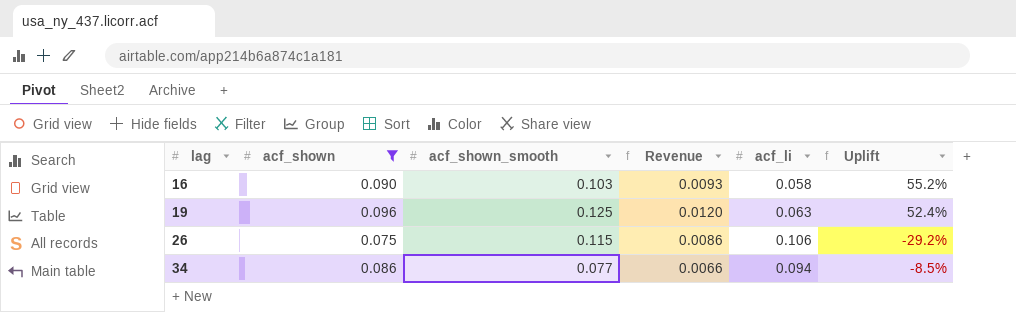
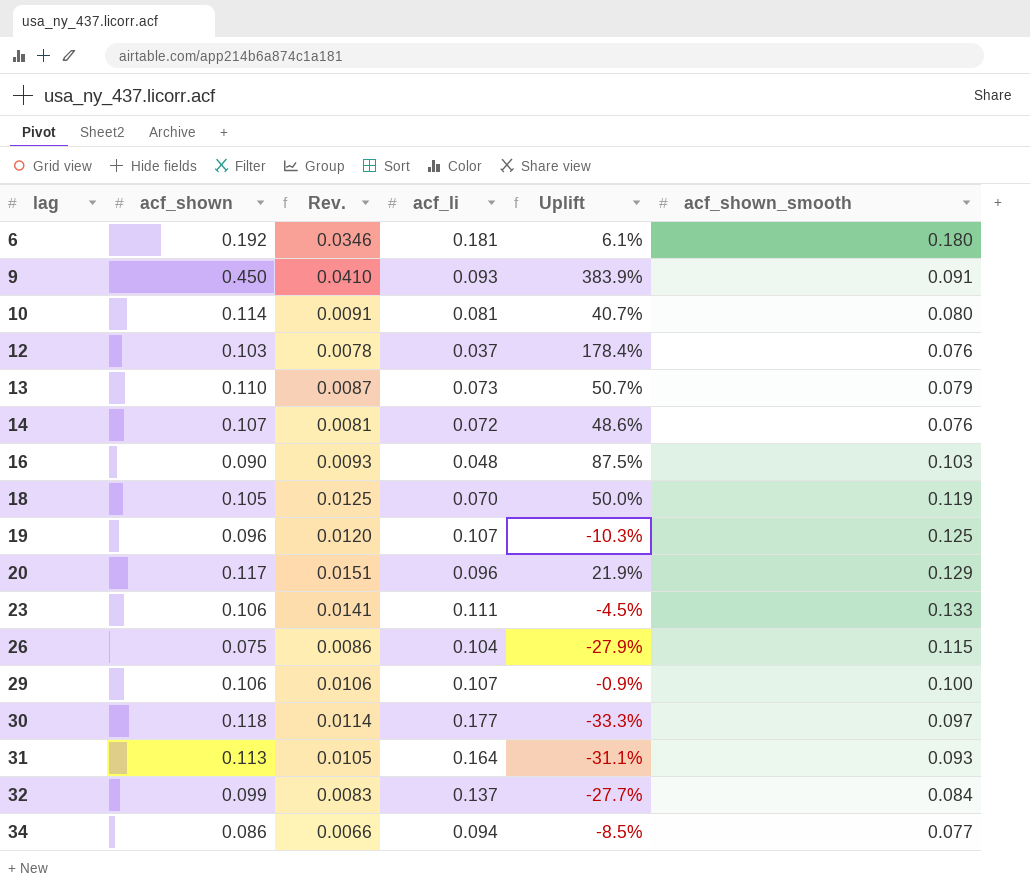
filter: acf_shown <= 0.096 -> none
column name: Revenue -> Rev.
column acf_shown_smooth | position: 3 -> 6
16 | acf_li: 0.058 -> 0.048
16 | Uplift: 55.2% -> 87.5%
19 | acf_li: 0.063 -> 0.107
19 | Uplift: 52.4% -> -10.3%
26 | acf_li: 0.106 -> 0.104
26 | Uplift: -29.2% -> -27.9%

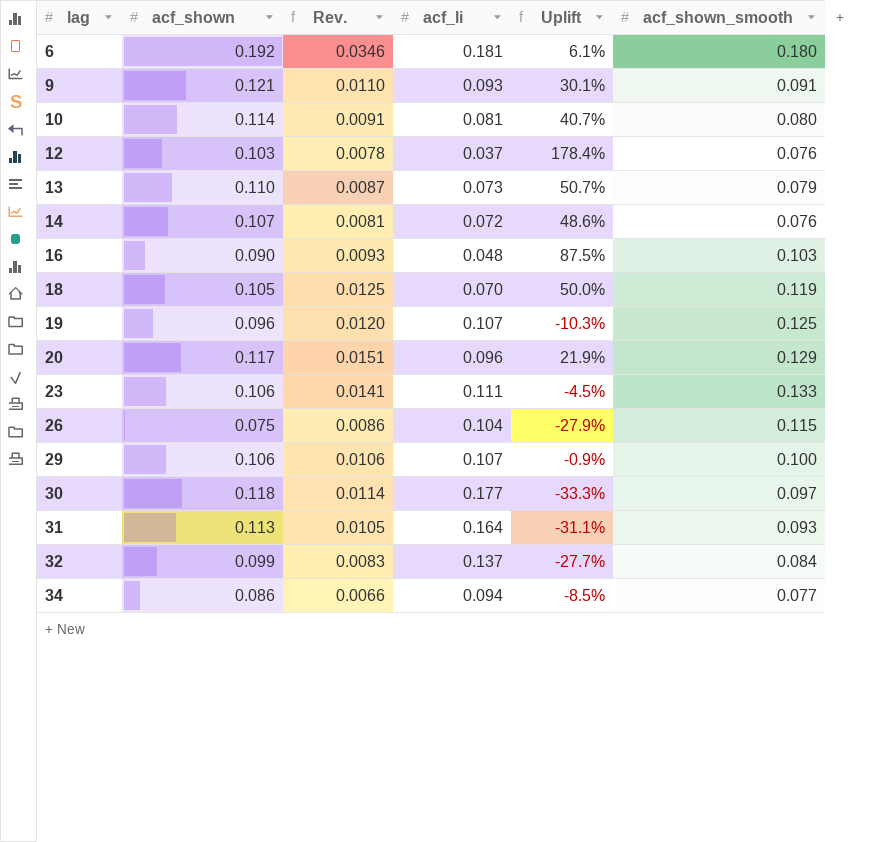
9 | acf_shown: 0.450 -> 0.121
9 | Rev.: 0.0410 -> 0.0110
9 | Uplift: 383.9% -> 30.1%

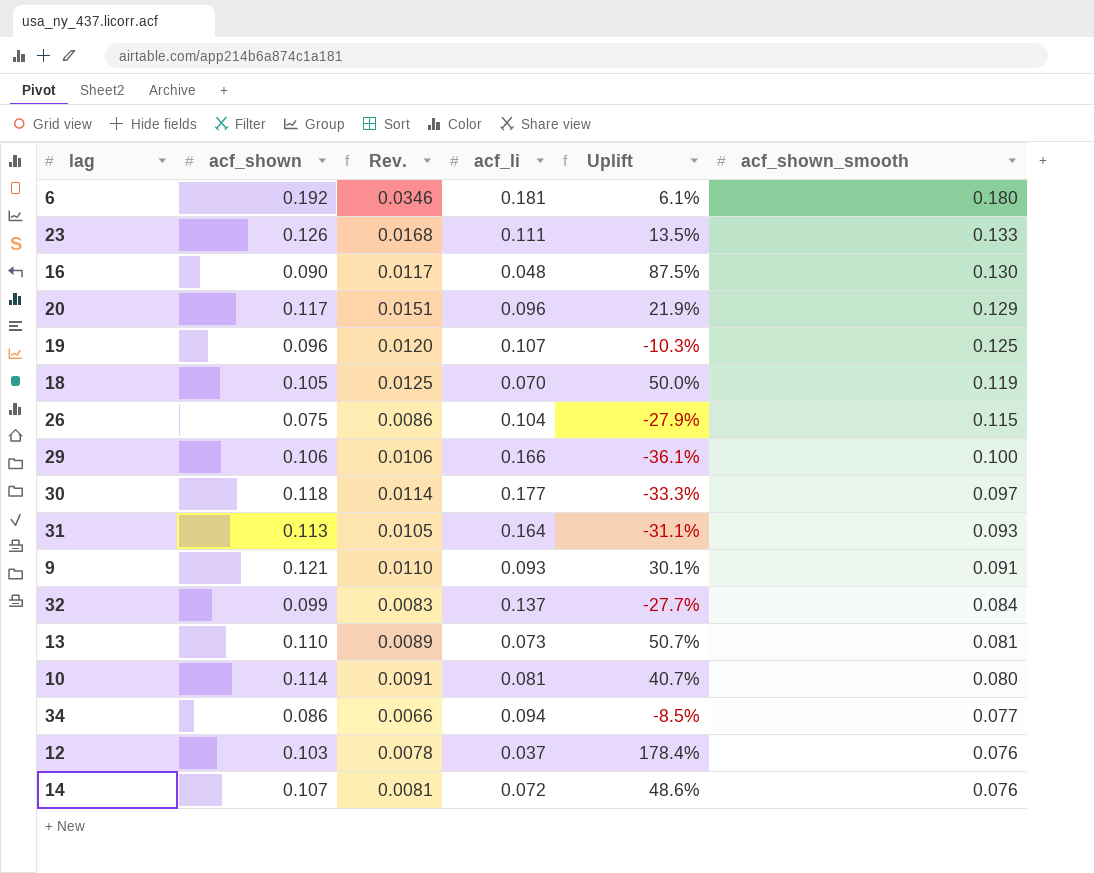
row order: lag ascending -> acf_shown_smooth descending
23 | acf_shown: 0.106 -> 0.126
23 | Rev.: 0.0141 -> 0.0168
23 | Uplift: -4.5% -> 13.5%
16 | Rev.: 0.0093 -> 0.0117
16 | acf_shown_smooth: 0.103 -> 0.130
29 | acf_li: 0.107 -> 0.166
29 | Uplift: -0.9% -> -36.1%
13 | Rev.: 0.0087 -> 0.0089
13 | acf_shown_smooth: 0.079 -> 0.081

